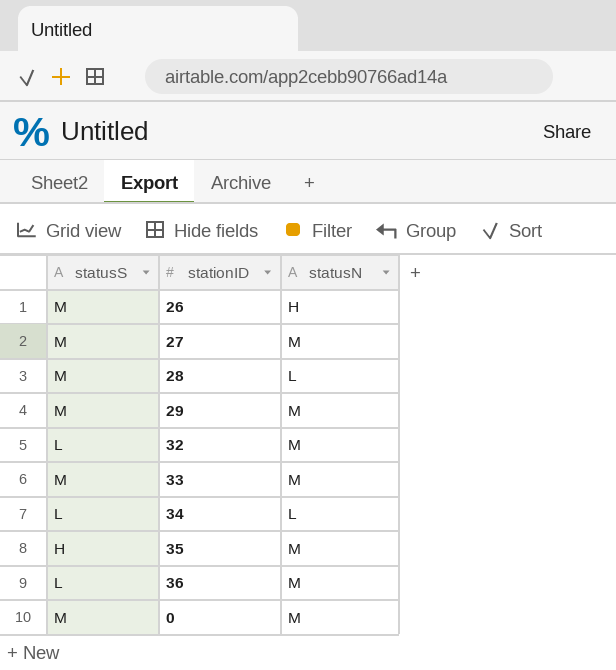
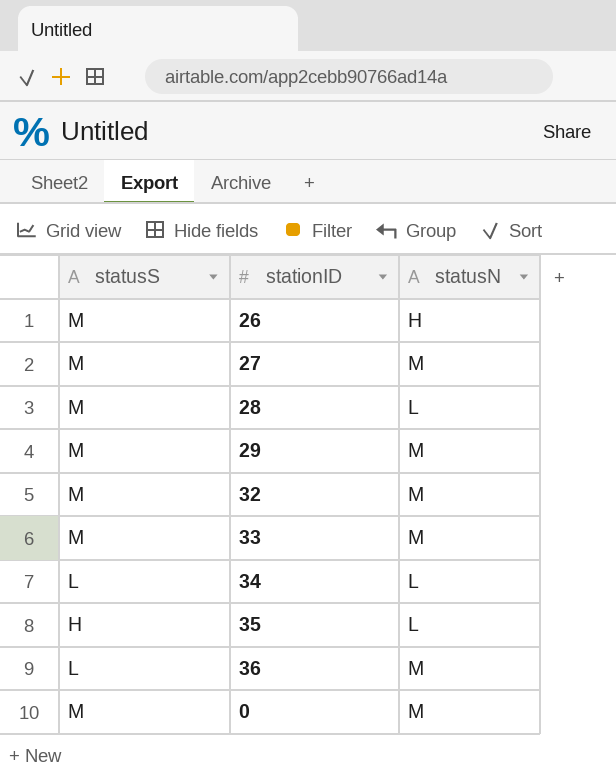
32 | statusS: L -> M
35 | statusN: M -> L

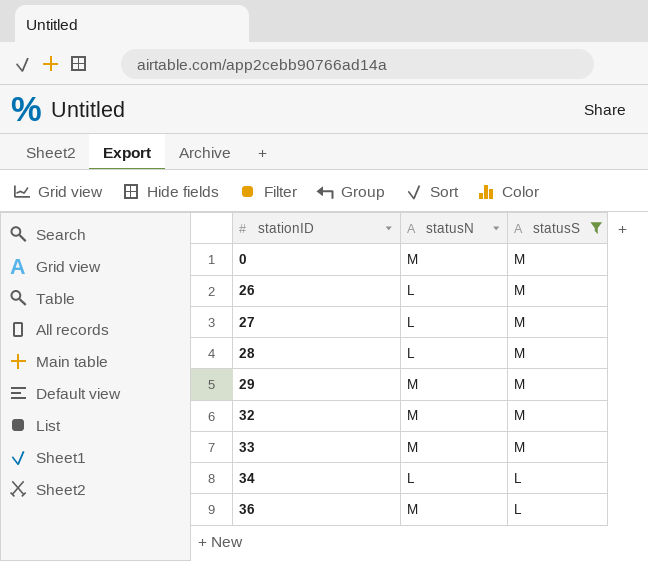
filter: none -> statusS != H
row order: none -> stationID ascending
column statusS | position: 1 -> 3
26 | statusN: H -> L
27 | statusN: M -> L

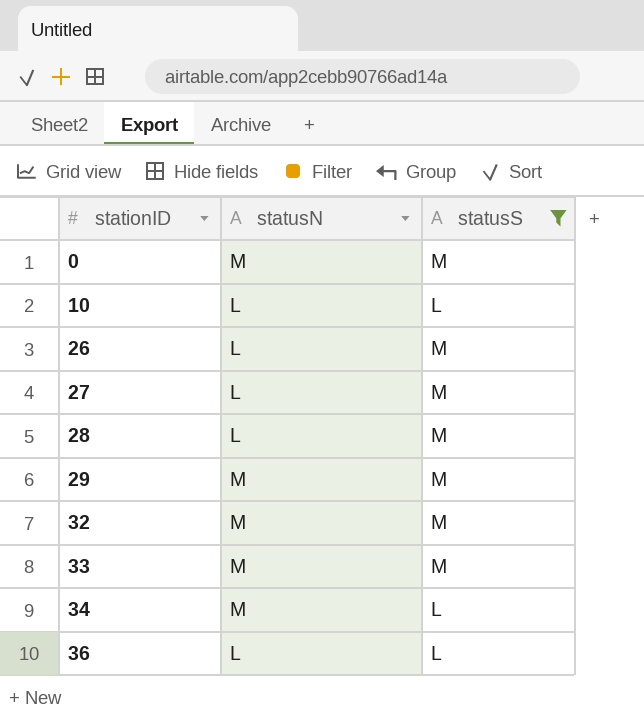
row 10: none -> L | L
34 | statusN: L -> M
36 | statusN: M -> L

